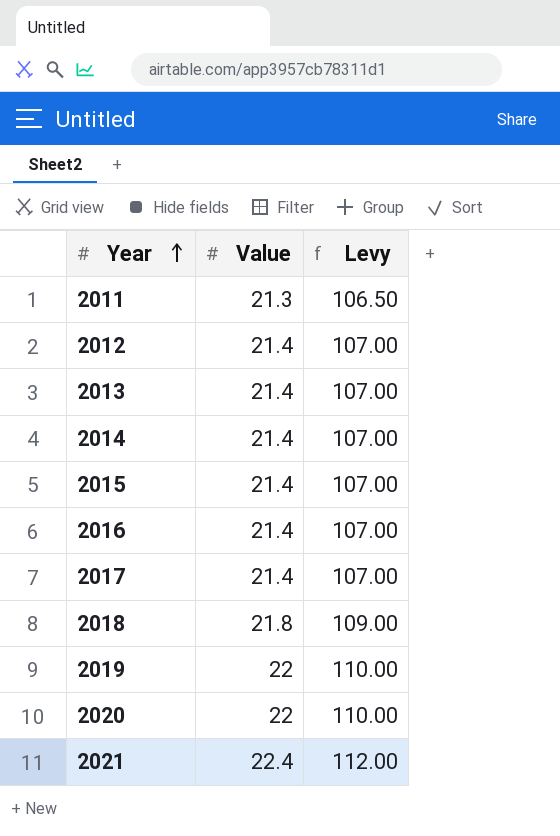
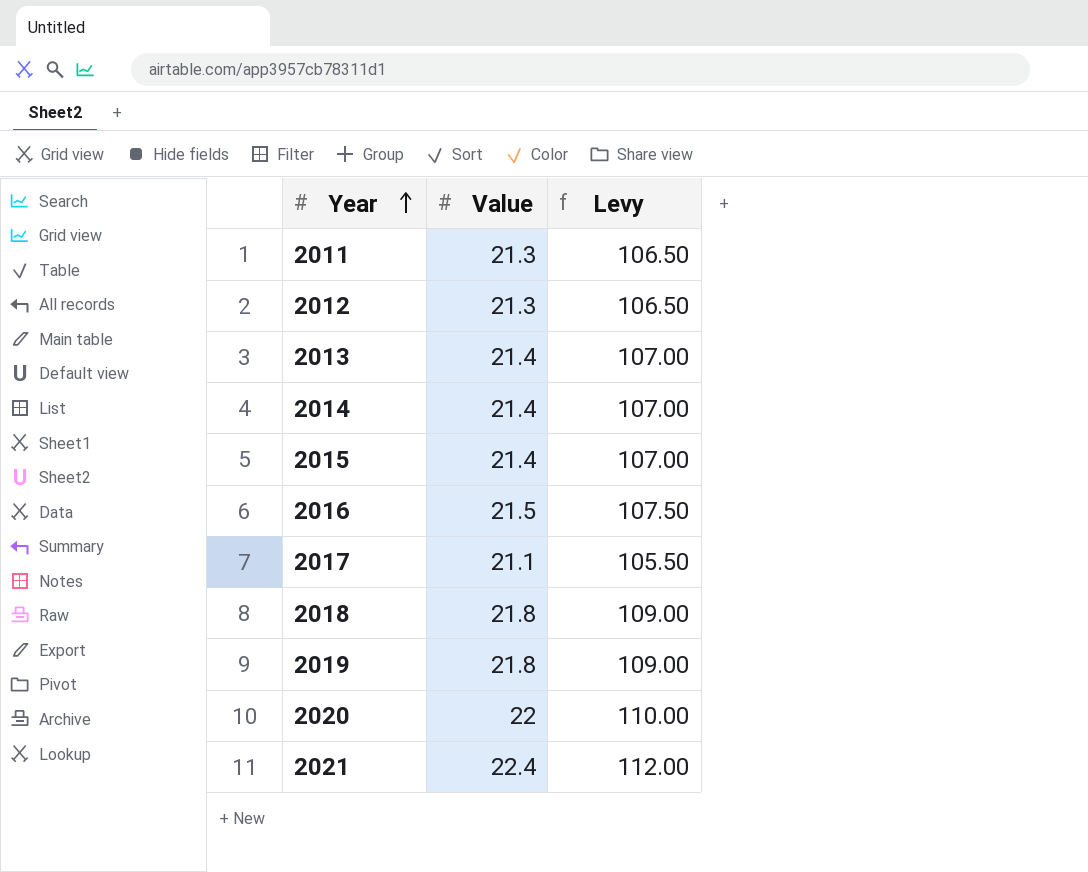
2012 | Value: 21.4 -> 21.3
2012 | Levy: 107.00 -> 106.50
2016 | Value: 21.4 -> 21.5
2016 | Levy: 107.00 -> 107.50
2017 | Value: 21.4 -> 21.1
2017 | Levy: 107.00 -> 105.50
2019 | Value: 22 -> 21.8
2019 | Levy: 110.00 -> 109.00

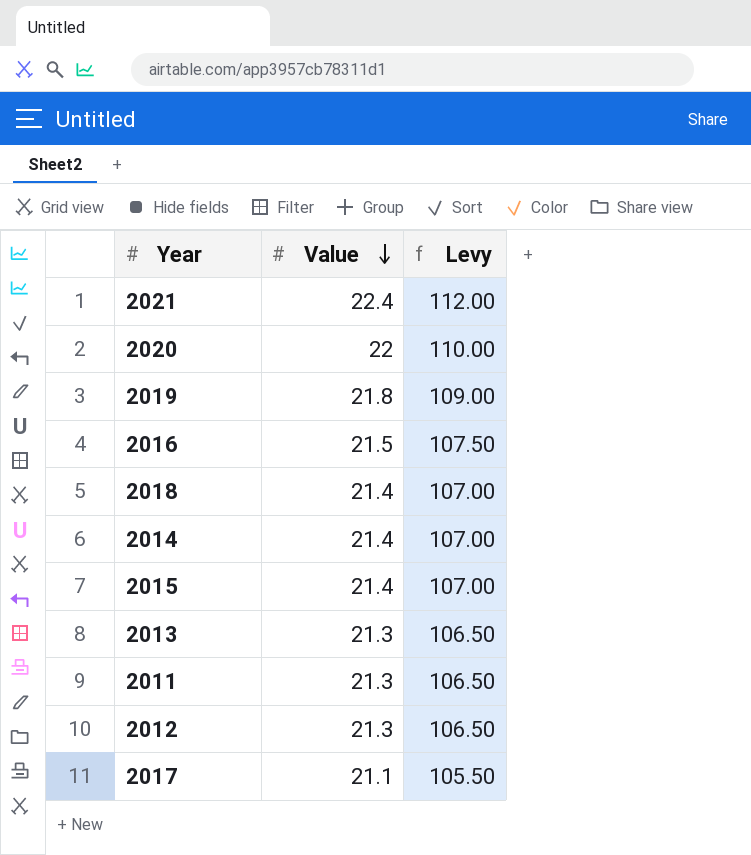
row order: Year ascending -> Value descending
2018 | Value: 21.8 -> 21.4
2018 | Levy: 109.00 -> 107.00
2013 | Value: 21.4 -> 21.3
2013 | Levy: 107.00 -> 106.50

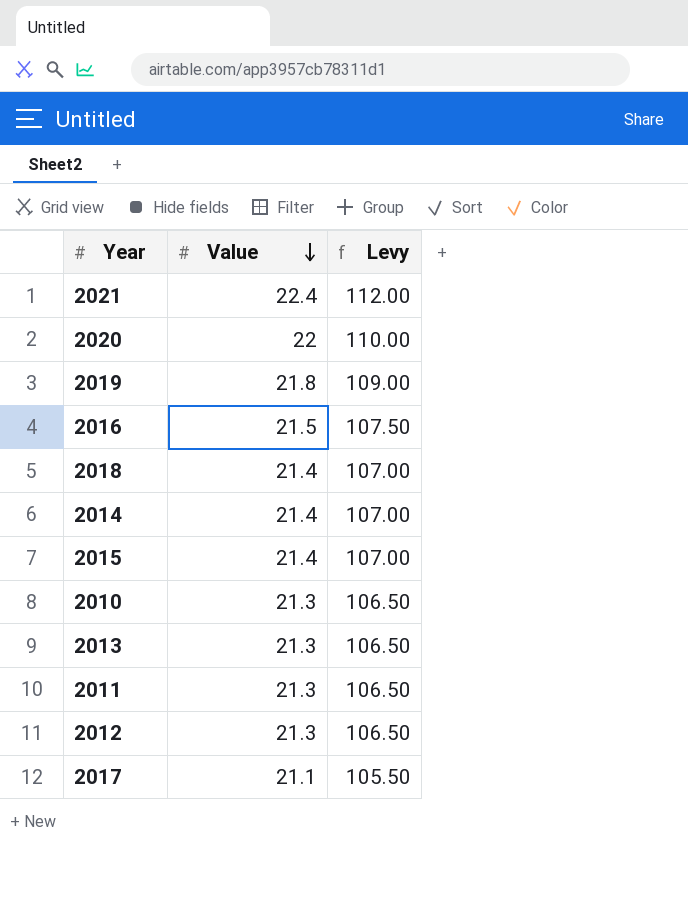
row 2010: none -> 21.3 | 106.50

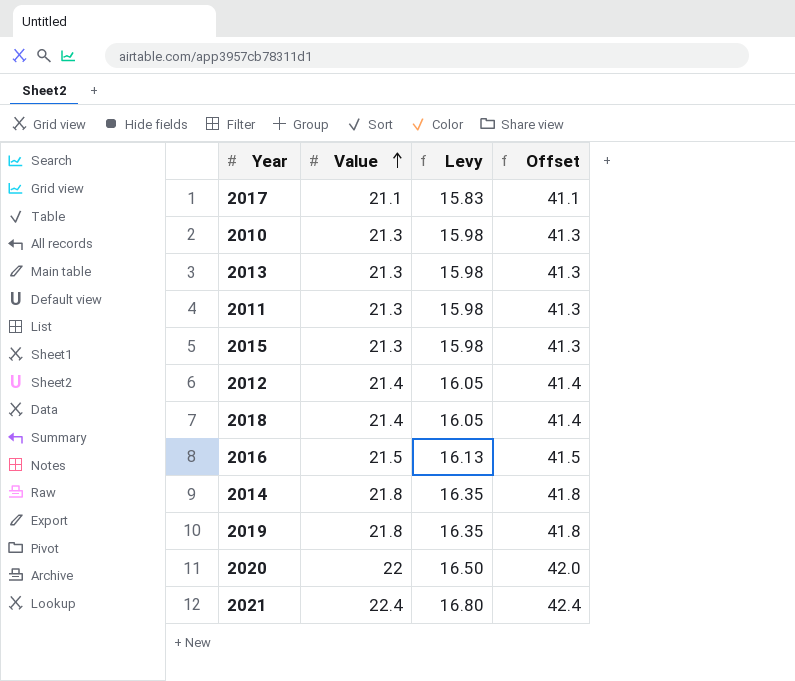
row order: Value descending -> Value ascending
column Levy | formula: [Value] * 5 -> [Value] * 0.75
column Offset | formula: none -> [Value] + 20
2015 | Value: 21.4 -> 21.3
2012 | Value: 21.3 -> 21.4
2014 | Value: 21.4 -> 21.8

